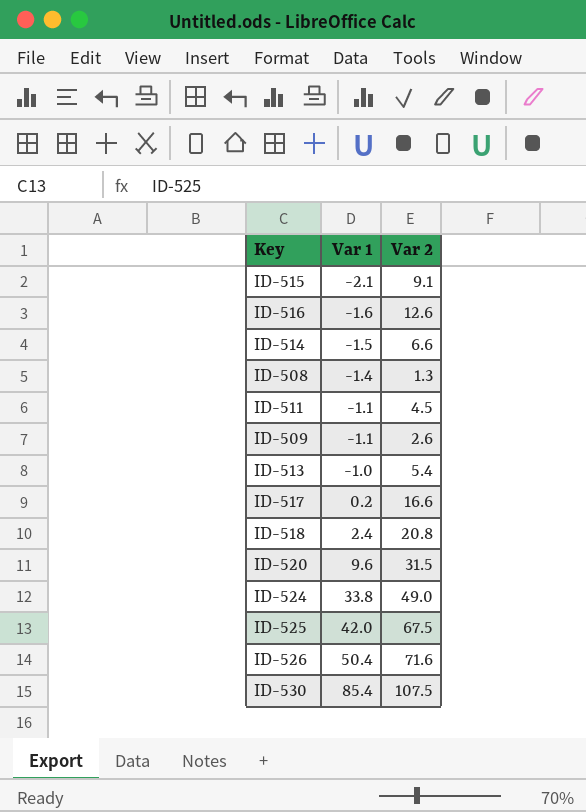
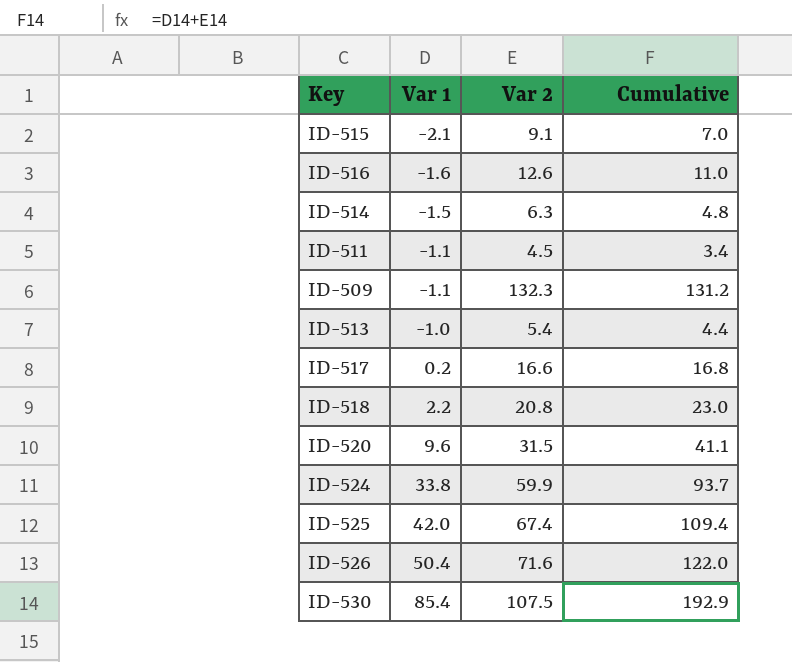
column Cumulative | formula: none -> [Var 1] + [Var 2]
row ID-508: -1.4 | 1.3 -> none
ID-514 | Var 2: 6.6 -> 6.3
ID-509 | Var 2: 2.6 -> 132.3
ID-518 | Var 1: 2.4 -> 2.2
ID-524 | Var 2: 49.0 -> 59.9
ID-525 | Var 2: 67.5 -> 67.4

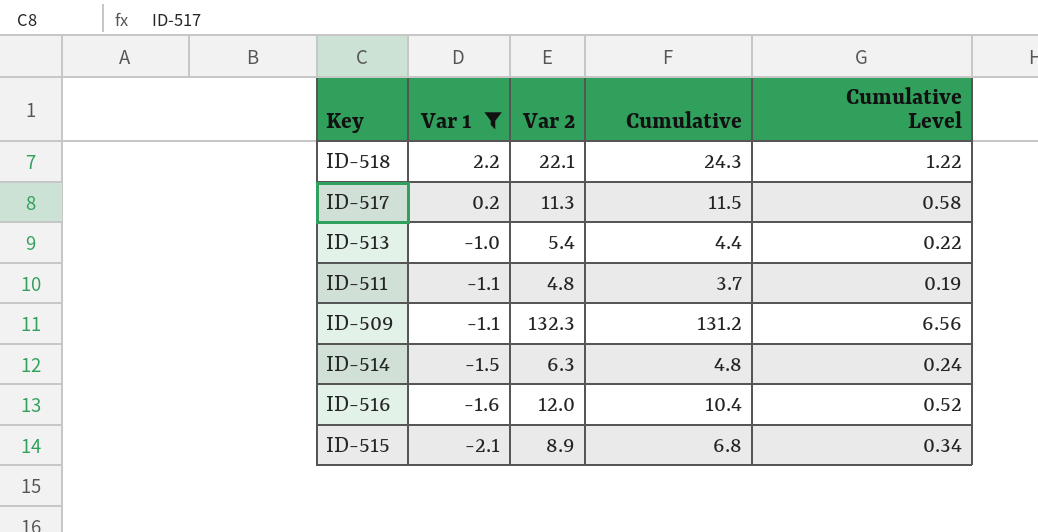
filter: none -> Var 1 <= 2.2
row order: Var 1 ascending -> Var 1 descending
column Cumulative Level | formula: none -> [Cumulative] * 0.05
ID-518 | Var 2: 20.8 -> 22.1
ID-518 | Cumulative: 23.0 -> 24.3
ID-517 | Var 2: 16.6 -> 11.3
ID-517 | Cumulative: 16.8 -> 11.5
ID-511 | Var 2: 4.5 -> 4.8
ID-511 | Cumulative: 3.4 -> 3.7
ID-516 | Var 2: 12.6 -> 12.0
ID-516 | Cumulative: 11.0 -> 10.4
ID-515 | Var 2: 9.1 -> 8.9
ID-515 | Cumulative: 7.0 -> 6.8

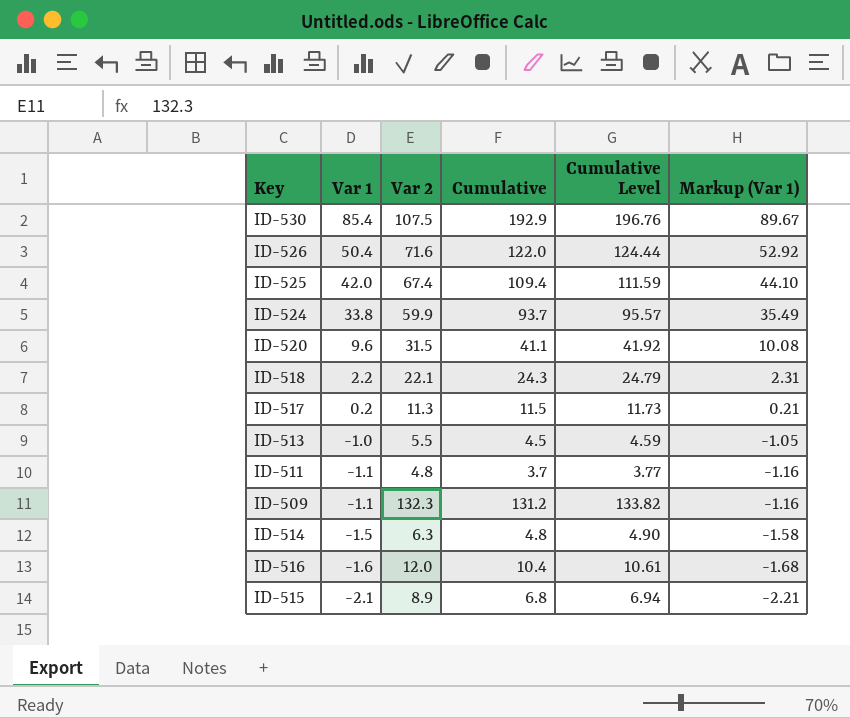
filter: Var 1 <= 2.2 -> none
column Cumulative Level | formula: [Cumulative] * 0.05 -> [Cumulative] * 1.02
column Markup (Var 1) | formula: none -> [Var 1] * 1.05
ID-513 | Var 2: 5.4 -> 5.5
ID-513 | Cumulative: 4.4 -> 4.5

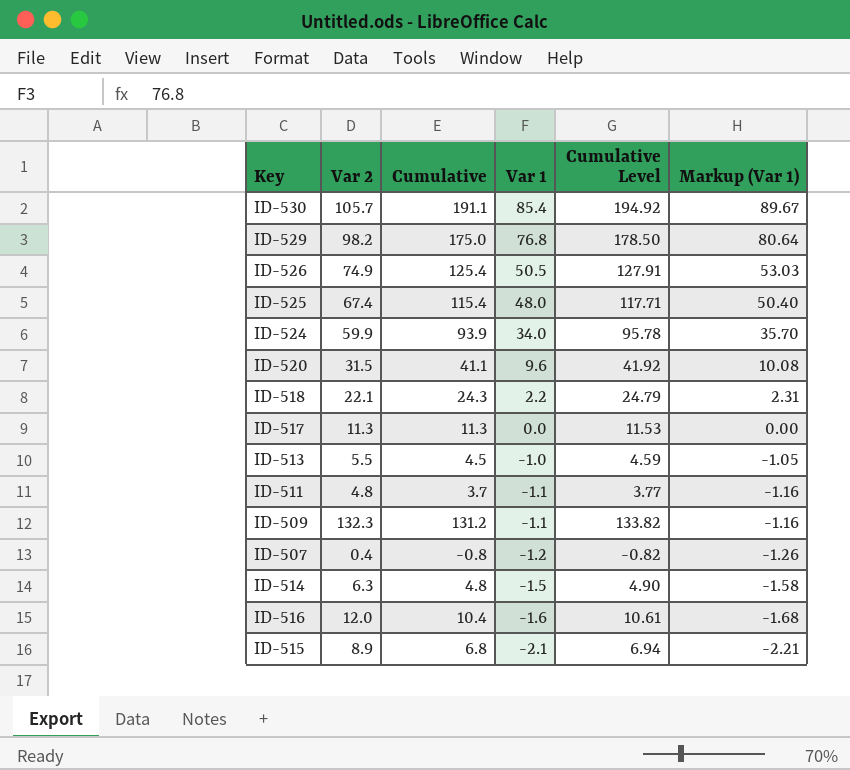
column Var 1 | position: 2 -> 4
ID-530 | Var 2: 107.5 -> 105.7
ID-530 | Cumulative: 192.9 -> 191.1
ID-530 | Cumulative Level: 196.76 -> 194.92
row ID-529: none -> 98.2 | 175.0 | 76.8 | 178.50 | 80.64
ID-526 | Var 2: 71.6 -> 74.9
ID-526 | Cumulative: 122.0 -> 125.4
ID-526 | Var 1: 50.4 -> 50.5
ID-526 | Cumulative Level: 124.44 -> 127.91
ID-526 | Markup (Var 1): 52.92 -> 53.03
ID-525 | Cumulative: 109.4 -> 115.4
ID-525 | Var 1: 42.0 -> 48.0
ID-525 | Cumulative Level: 111.59 -> 117.71
ID-525 | Markup (Var 1): 44.10 -> 50.40
ID-524 | Cumulative: 93.7 -> 93.9
ID-524 | Var 1: 33.8 -> 34.0
ID-524 | Cumulative Level: 95.57 -> 95.78
ID-524 | Markup (Var 1): 35.49 -> 35.70
ID-517 | Cumulative: 11.5 -> 11.3
ID-517 | Var 1: 0.2 -> 0.0
ID-517 | Cumulative Level: 11.73 -> 11.53
ID-517 | Markup (Var 1): 0.21 -> 0.00
row ID-507: none -> 0.4 | -0.8 | -1.2 | -0.82 | -1.26

